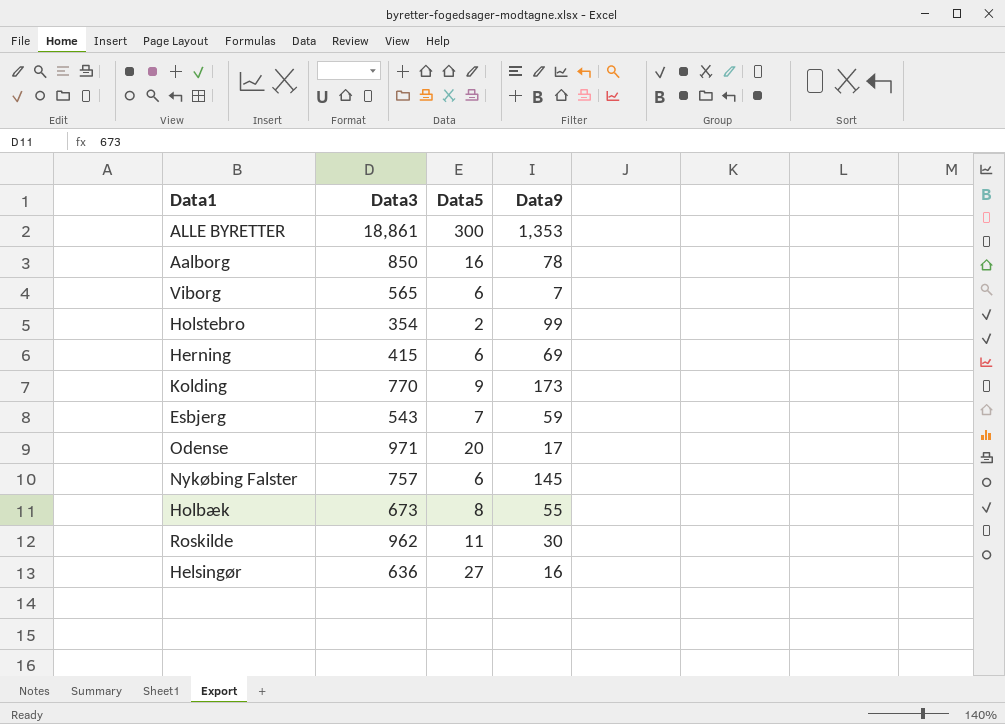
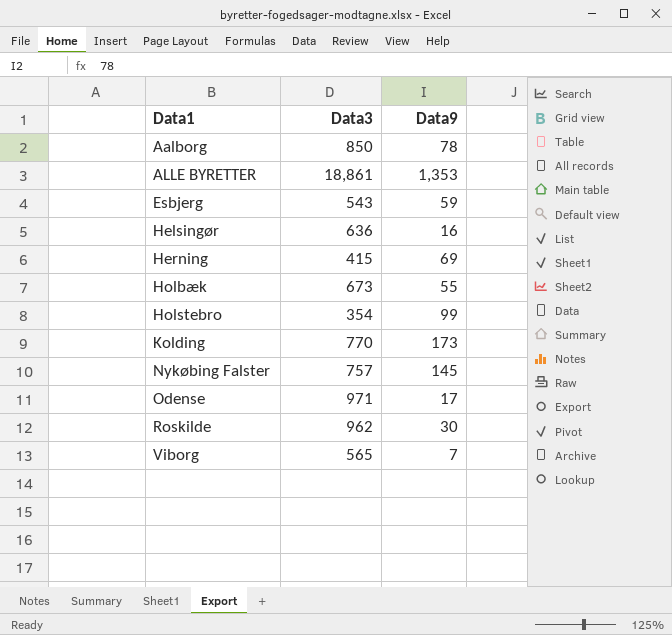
row order: none -> Data1 ascending
column Data5 | position: 3 -> none

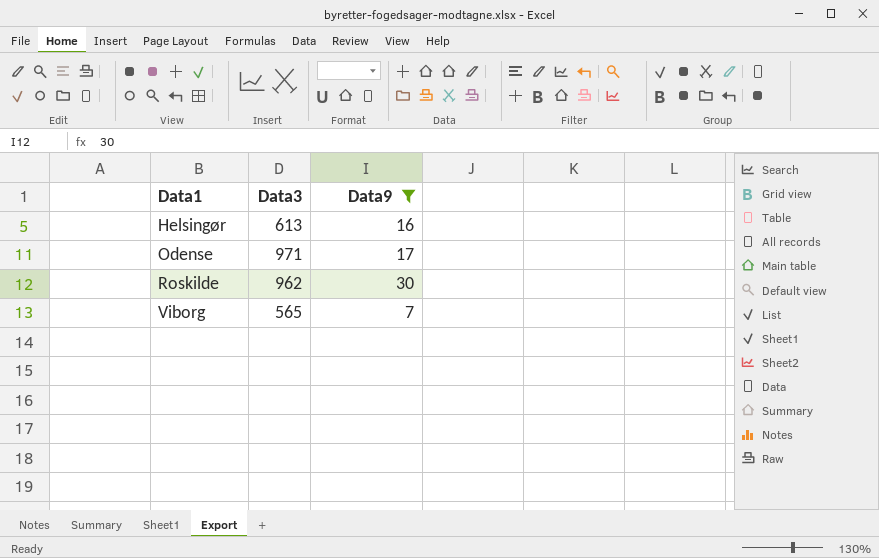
filter: none -> Data9 <= 30
Helsingør | Data3: 636 -> 613

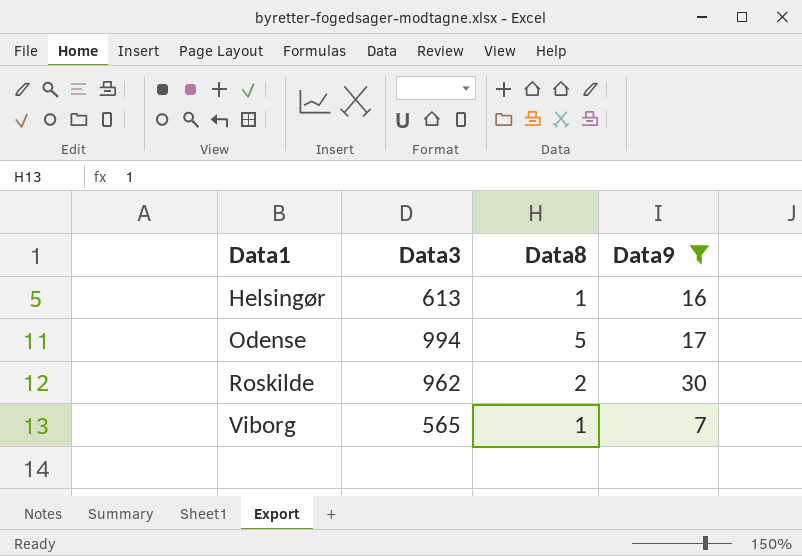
column Data8 | position: none -> 3
Odense | Data3: 971 -> 994

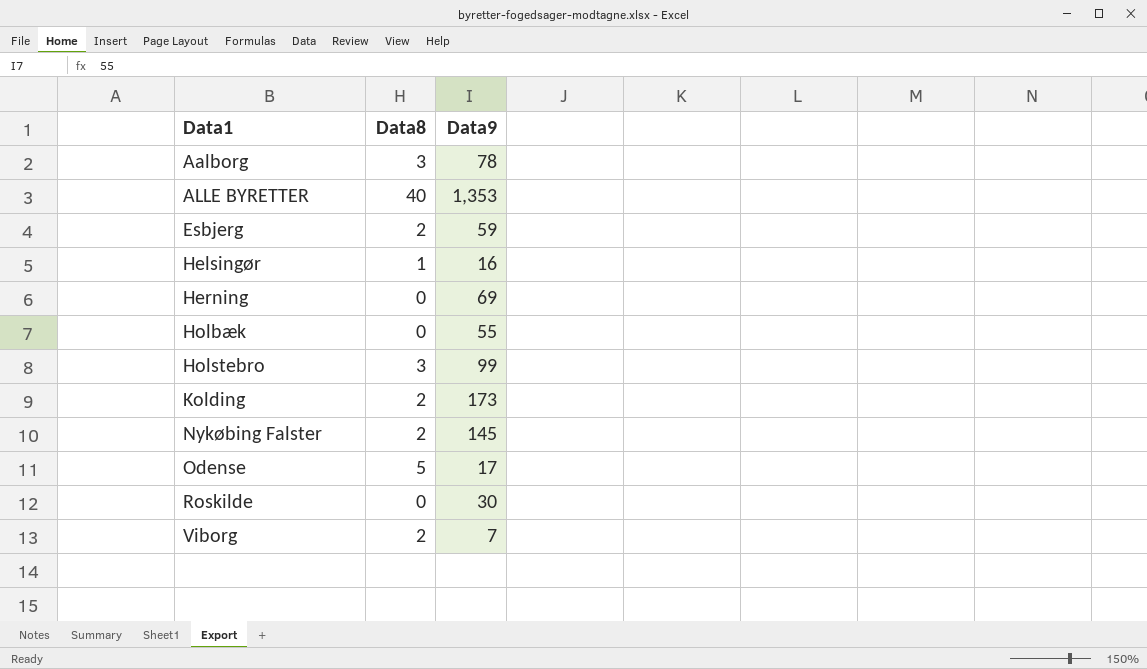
filter: Data9 <= 30 -> none
column Data3 | position: 2 -> none
Roskilde | Data8: 2 -> 0
Viborg | Data8: 1 -> 2

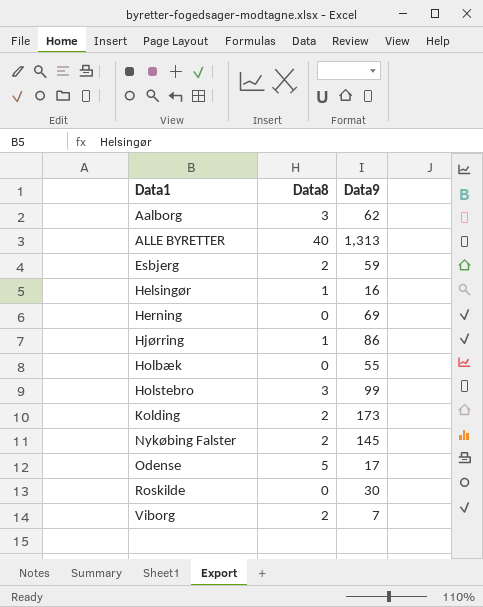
Aalborg | Data9: 78 -> 62
ALLE BYRETTER | Data9: 1,353 -> 1,313
row Hjørring: none -> 1 | 86

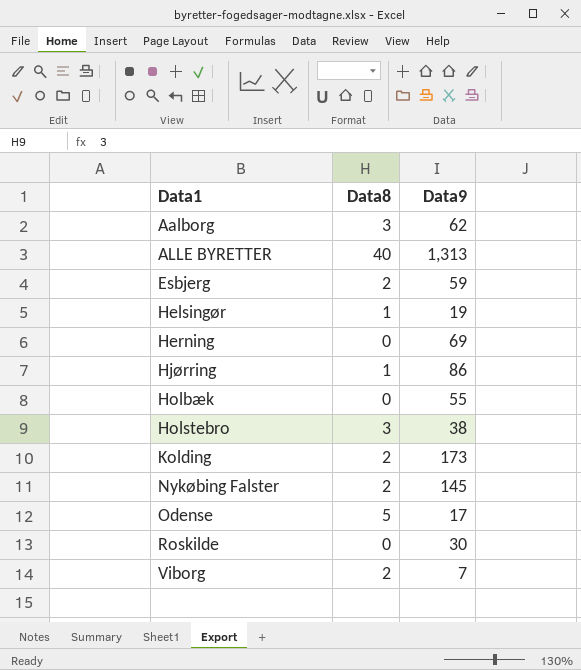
Helsingør | Data9: 16 -> 19
Holstebro | Data9: 99 -> 38

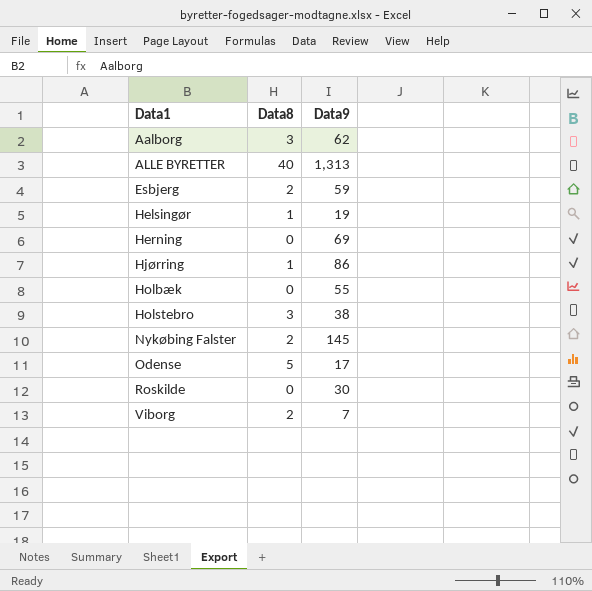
row Kolding: 2 | 173 -> none

